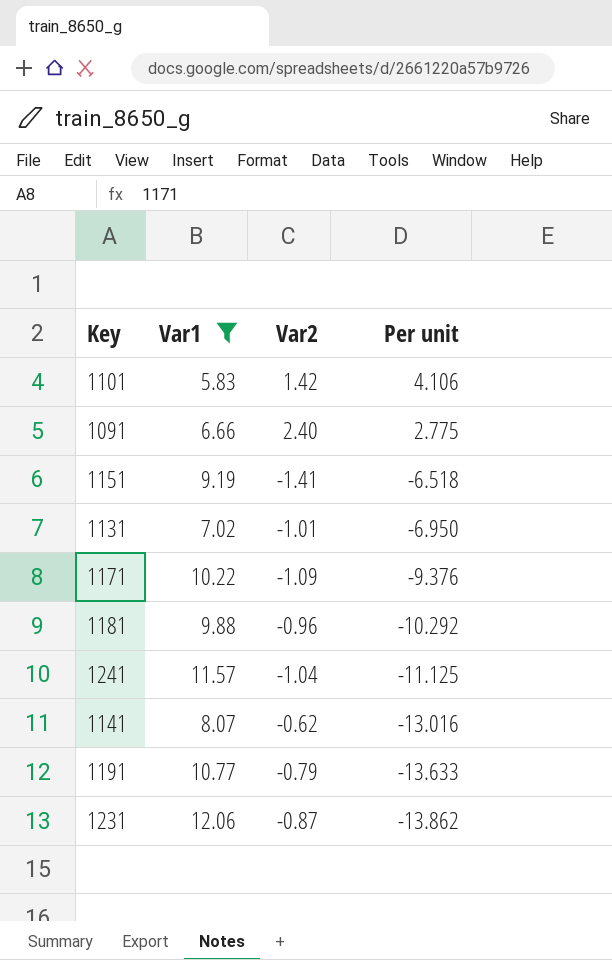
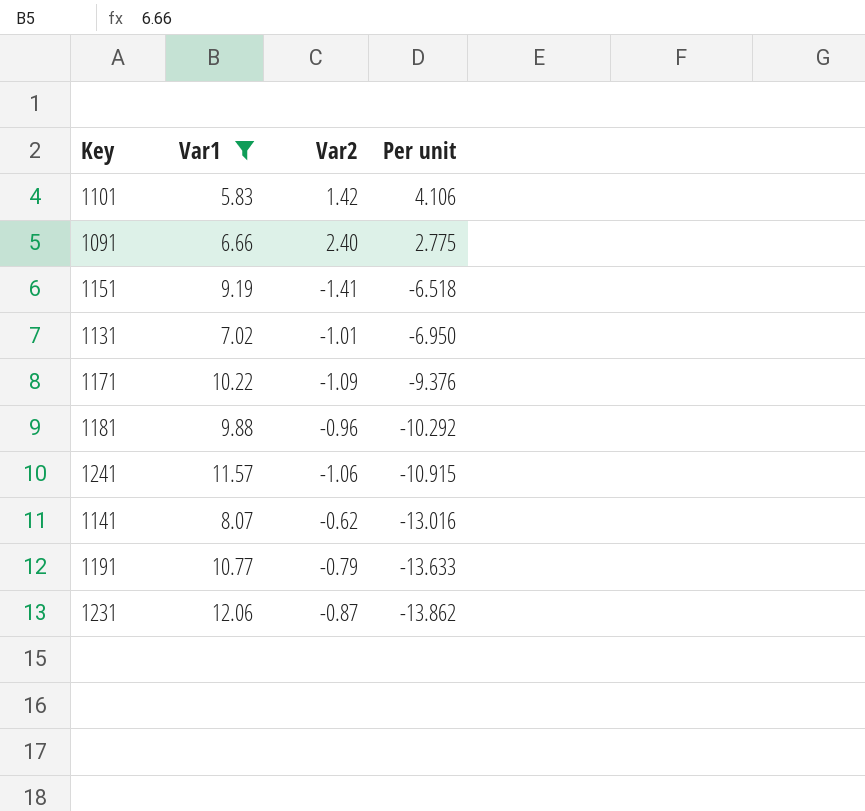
1241 | Var2: -1.04 -> -1.06
1241 | Per unit: -11.125 -> -10.915

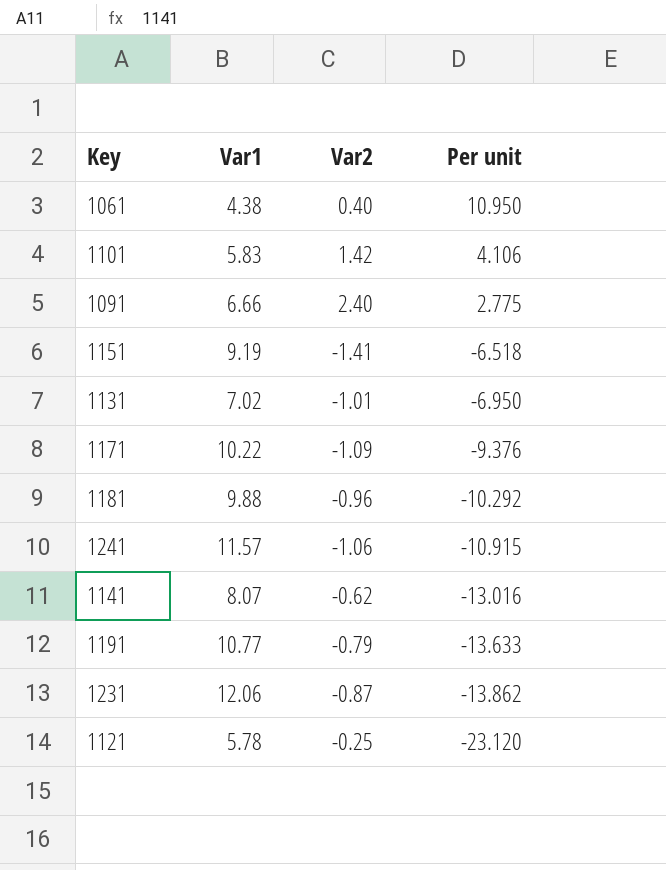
filter: Var1 >= 5.83 -> none

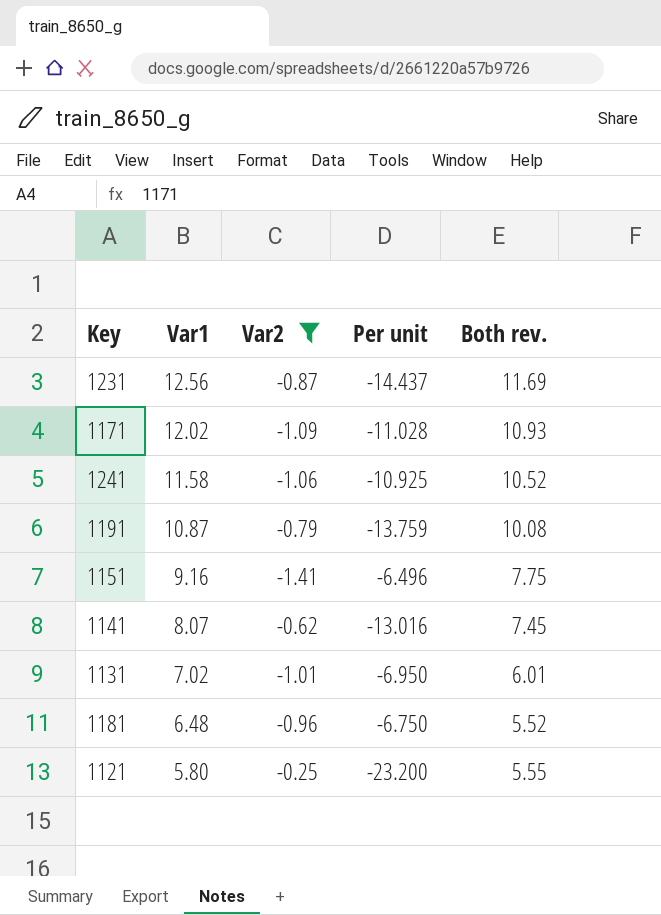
filter: none -> Var2 <= -0.25
row order: Per unit descending -> Var1 descending
column Both rev. | formula: none -> [Var1] + [Var2]
1231 | Var1: 12.06 -> 12.56
1231 | Per unit: -13.862 -> -14.437
1171 | Var1: 10.22 -> 12.02
1171 | Per unit: -9.376 -> -11.028
1241 | Var1: 11.57 -> 11.58
1241 | Per unit: -10.915 -> -10.925
1191 | Var1: 10.77 -> 10.87
1191 | Per unit: -13.633 -> -13.759
1151 | Var1: 9.19 -> 9.16
1151 | Per unit: -6.518 -> -6.496
1181 | Var1: 9.88 -> 6.48
1181 | Per unit: -10.292 -> -6.750
1121 | Var1: 5.78 -> 5.80
1121 | Per unit: -23.120 -> -23.200

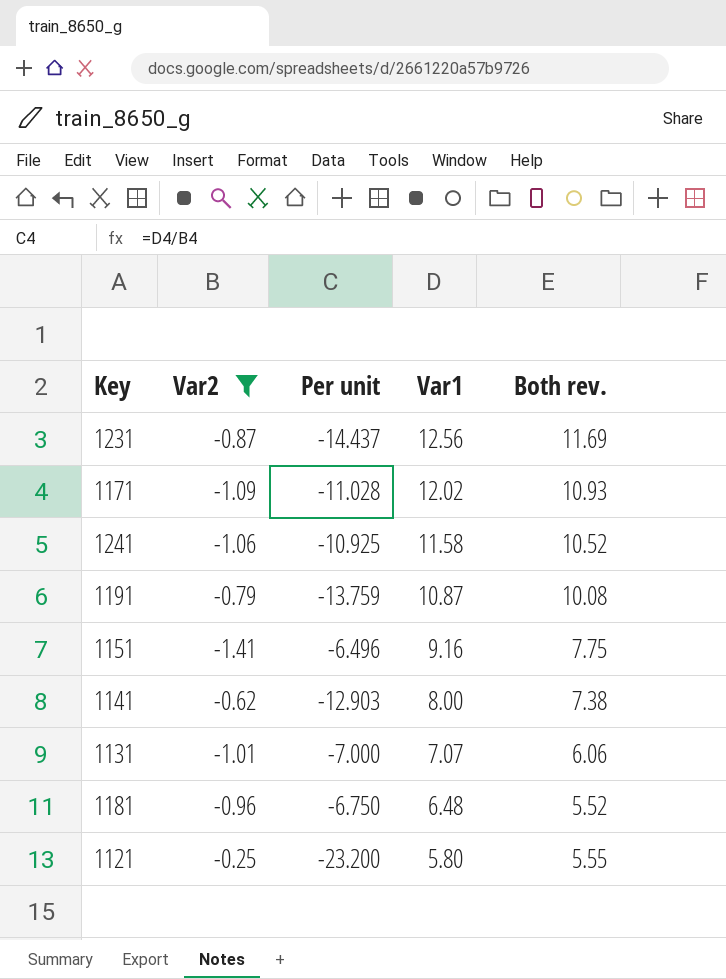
column Var1 | position: 2 -> 4
1141 | Per unit: -13.016 -> -12.903
1141 | Var1: 8.07 -> 8.00
1141 | Both rev.: 7.45 -> 7.38
1131 | Per unit: -6.950 -> -7.000
1131 | Var1: 7.02 -> 7.07
1131 | Both rev.: 6.01 -> 6.06

